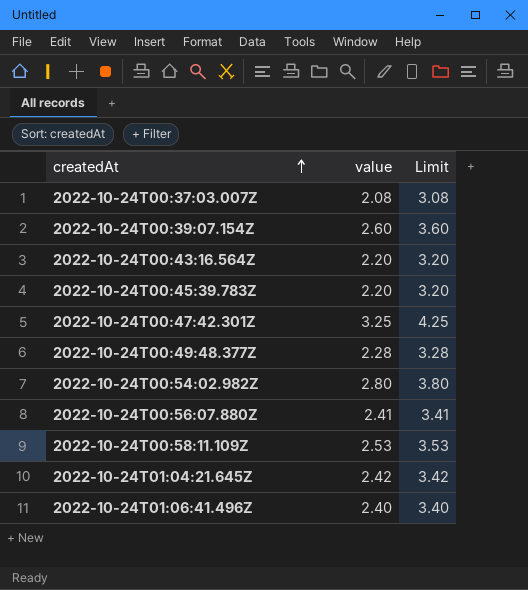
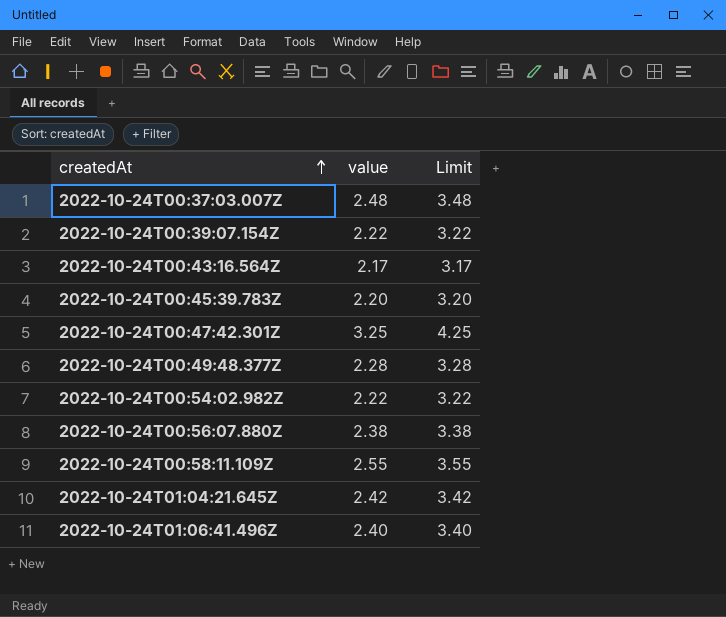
2022-10-24T00:37:03.007Z | value: 2.08 -> 2.48
2022-10-24T00:37:03.007Z | Limit: 3.08 -> 3.48
2022-10-24T00:39:07.154Z | value: 2.60 -> 2.22
2022-10-24T00:39:07.154Z | Limit: 3.60 -> 3.22
2022-10-24T00:43:16.564Z | value: 2.20 -> 2.17
2022-10-24T00:43:16.564Z | Limit: 3.20 -> 3.17
2022-10-24T00:54:02.982Z | value: 2.80 -> 2.22
2022-10-24T00:54:02.982Z | Limit: 3.80 -> 3.22
2022-10-24T00:56:07.880Z | value: 2.41 -> 2.38
2022-10-24T00:56:07.880Z | Limit: 3.41 -> 3.38
2022-10-24T00:58:11.109Z | value: 2.53 -> 2.55
2022-10-24T00:58:11.109Z | Limit: 3.53 -> 3.55

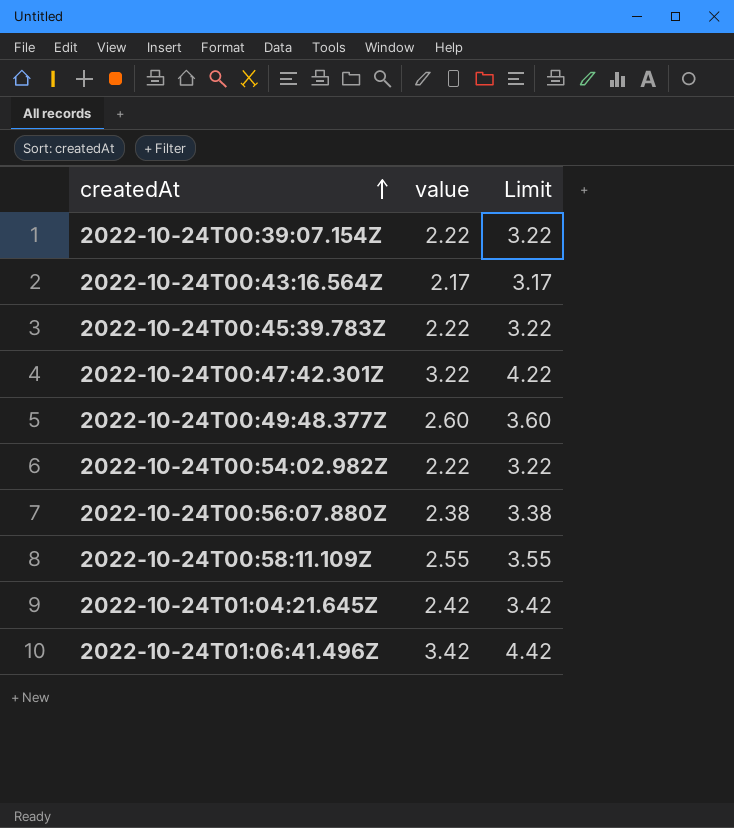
row 2022-10-24T00:37:03.007Z: 2.48 | 3.48 -> none
2022-10-24T00:45:39.783Z | value: 2.20 -> 2.22
2022-10-24T00:45:39.783Z | Limit: 3.20 -> 3.22
2022-10-24T00:47:42.301Z | value: 3.25 -> 3.22
2022-10-24T00:47:42.301Z | Limit: 4.25 -> 4.22
2022-10-24T00:49:48.377Z | value: 2.28 -> 2.60
2022-10-24T00:49:48.377Z | Limit: 3.28 -> 3.60
2022-10-24T01:06:41.496Z | value: 2.40 -> 3.42
2022-10-24T01:06:41.496Z | Limit: 3.40 -> 4.42

